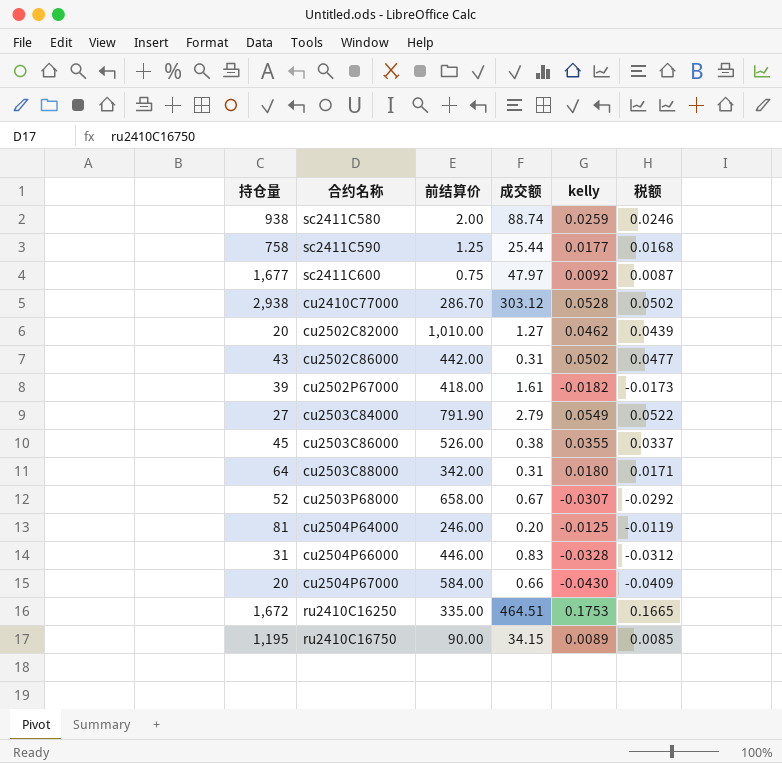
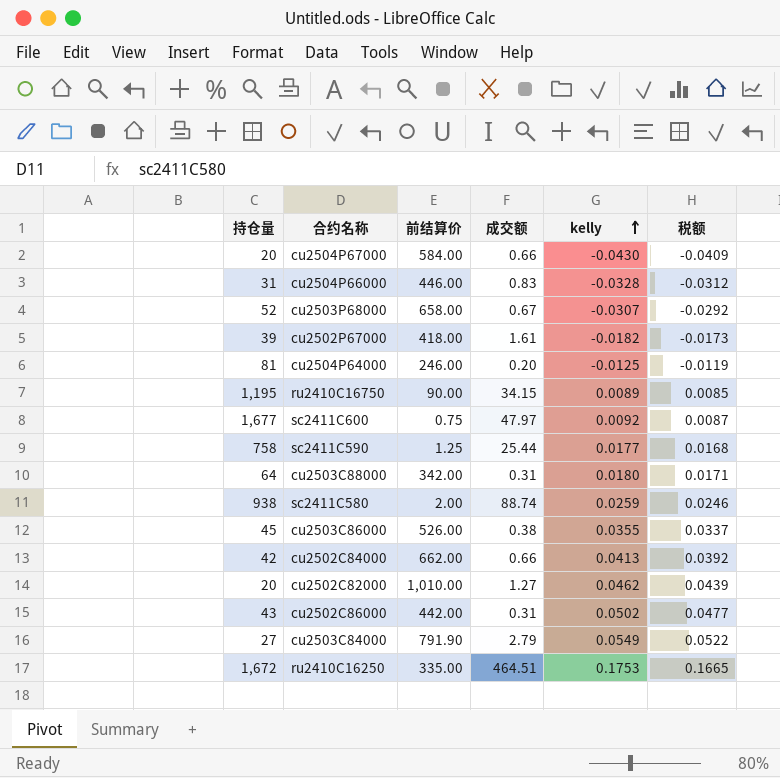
row order: none -> kelly ascending
row cu2410C77000: 2,938 | 286.70 | 303.12 | 0.0528 | 0.0502 -> none
row cu2502C84000: none -> 42 | 662.00 | 0.66 | 0.0413 | 0.0392

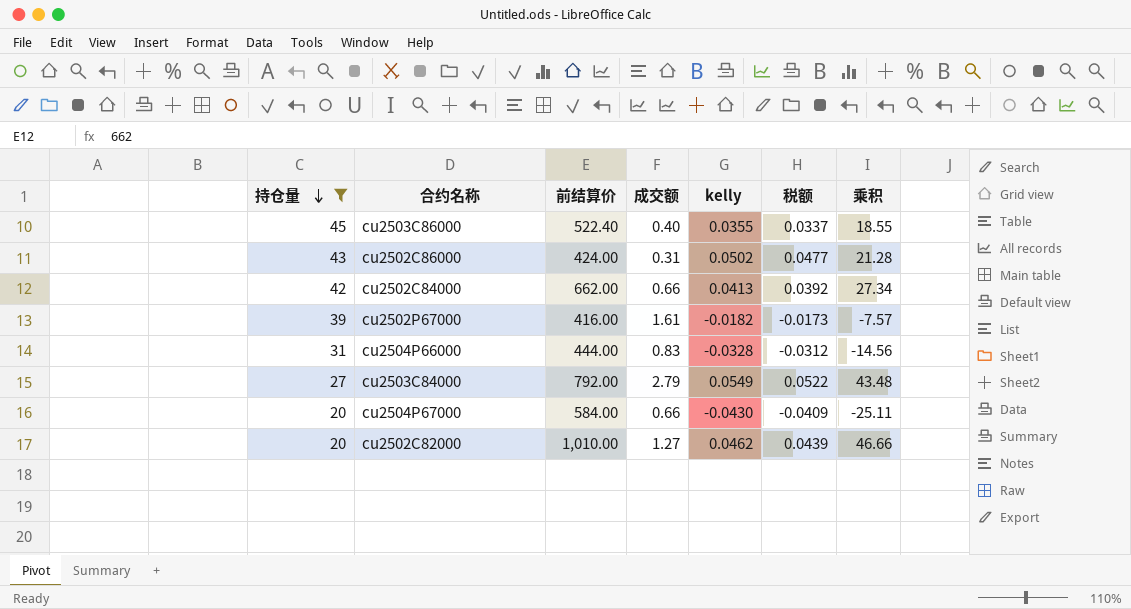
filter: none -> 持仓量 <= 45
row order: kelly ascending -> 持仓量 descending
column 乘积 | formula: none -> [前结算价] * [kelly]
cu2503C86000 | 前结算价: 526.00 -> 522.40
cu2503C86000 | 成交额: 0.38 -> 0.40
cu2502C86000 | 前结算价: 442.00 -> 424.00
cu2502P67000 | 前结算价: 418.00 -> 416.00
cu2504P66000 | 前结算价: 446.00 -> 444.00
cu2503C84000 | 前结算价: 791.90 -> 792.00

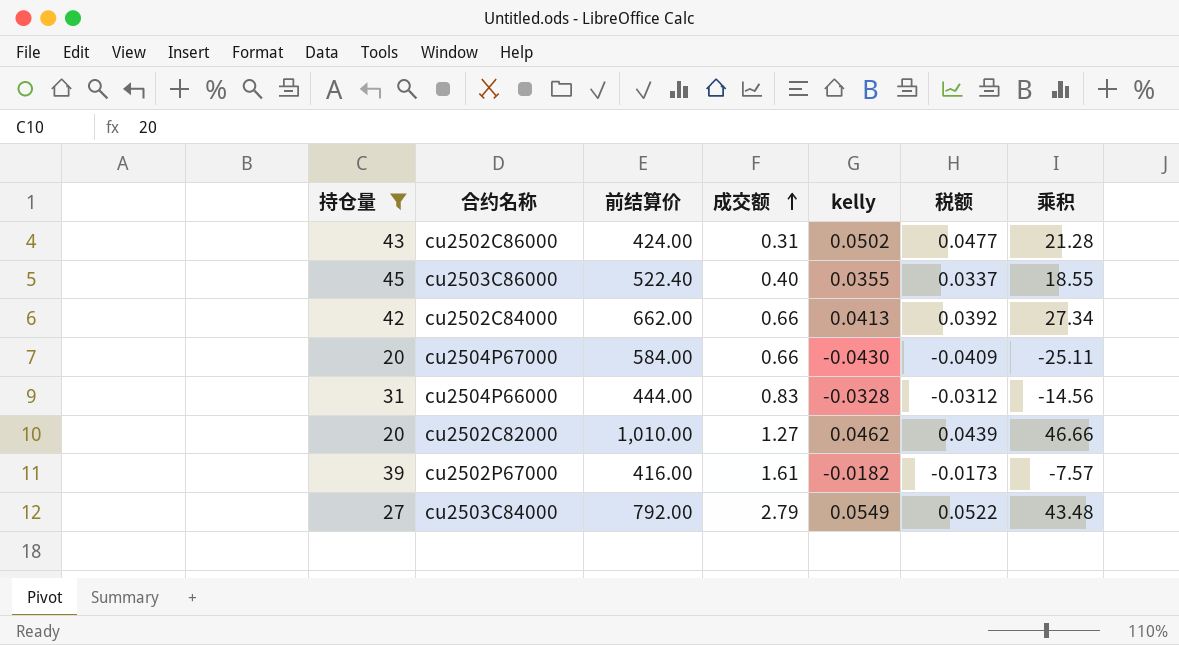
row order: 持仓量 descending -> 成交额 ascending

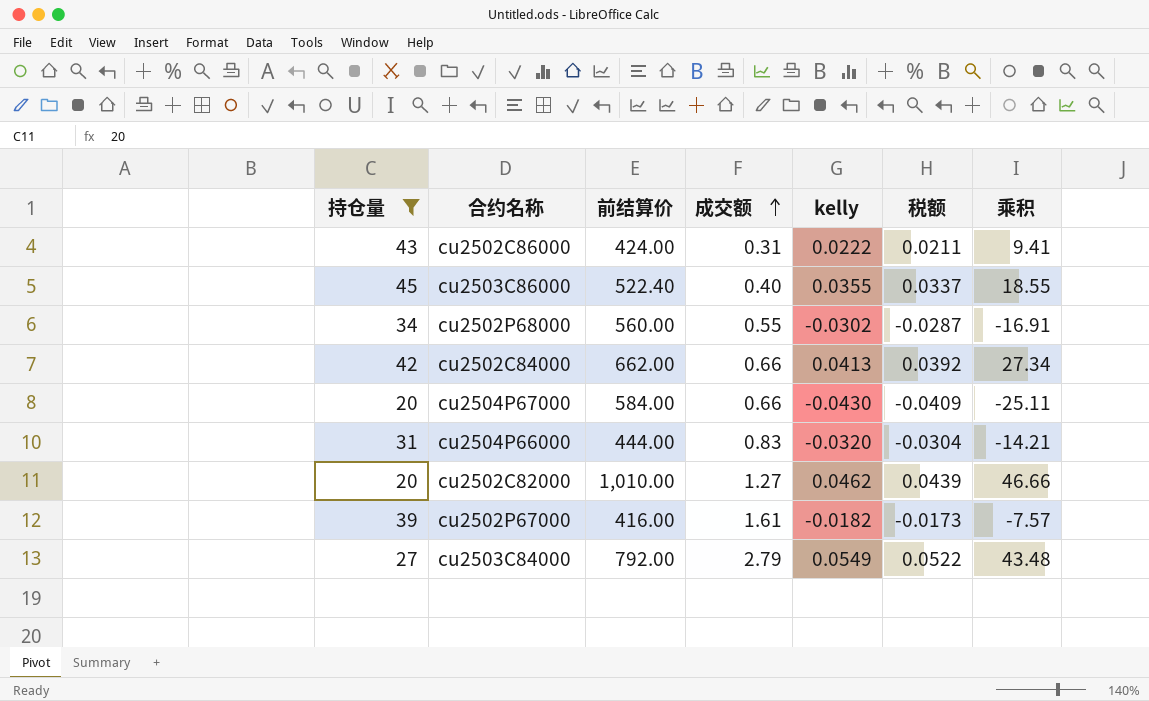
cu2502C86000 | kelly: 0.0502 -> 0.0222
cu2502C86000 | 税额: 0.0477 -> 0.0211
cu2502C86000 | 乘积: 21.28 -> 9.41
row cu2502P68000: none -> 34 | 560.00 | 0.55 | -0.0302 | -0.0287 | -16.91
cu2504P66000 | kelly: -0.0328 -> -0.0320
cu2504P66000 | 税额: -0.0312 -> -0.0304
cu2504P66000 | 乘积: -14.56 -> -14.21

